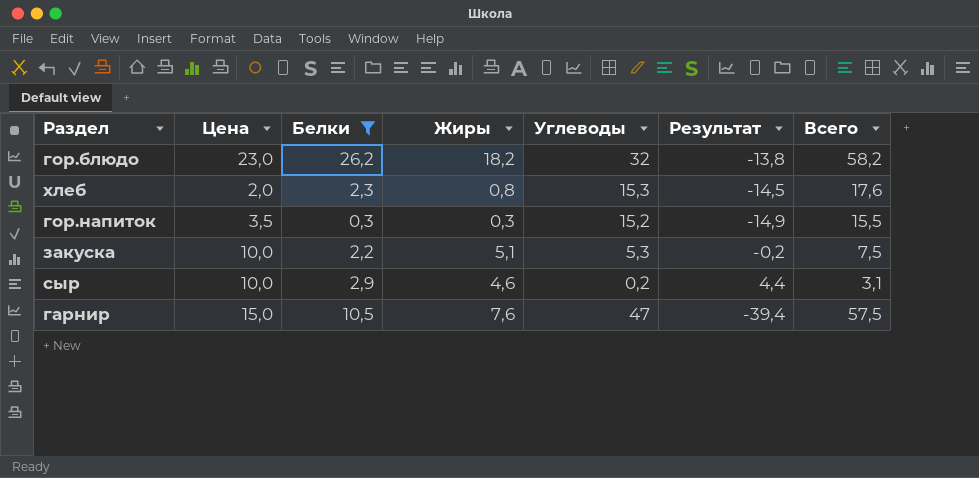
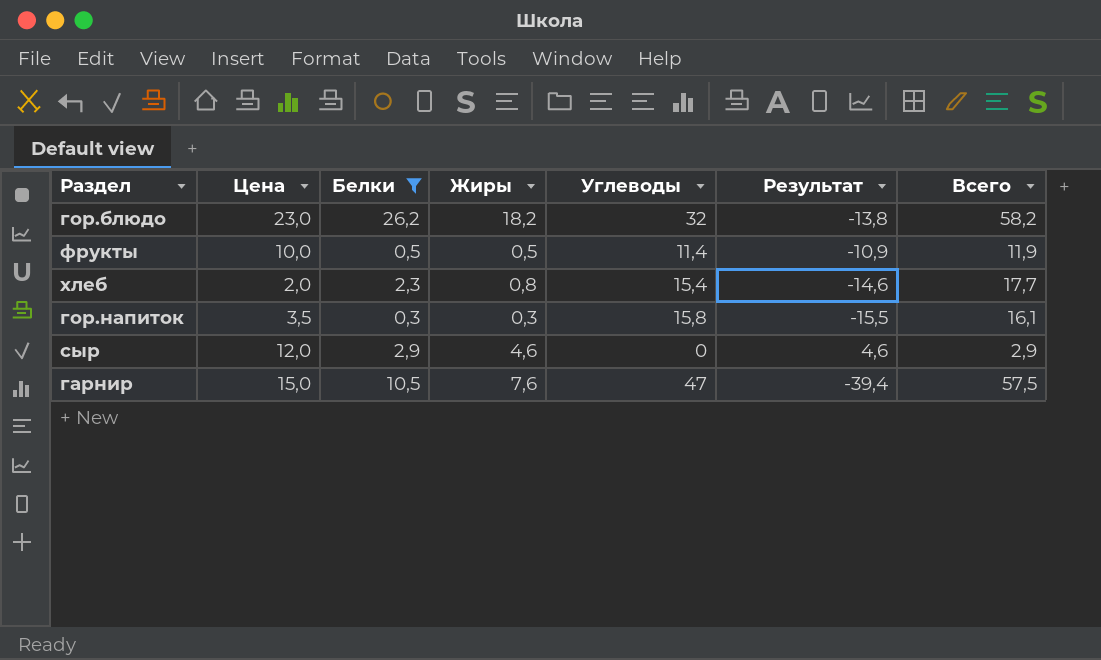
row закуска: 10,0 | 2,2 | 5,1 | 5,3 | -0,2 | 7,5 -> none
row фрукты: none -> 10,0 | 0,5 | 0,5 | 11,4 | -10,9 | 11,9
хлеб | Углеводы: 15,3 -> 15,4
хлеб | Результат: -14,5 -> -14,6
хлеб | Всего: 17,6 -> 17,7
гор.напиток | Углеводы: 15,2 -> 15,8
гор.напиток | Результат: -14,9 -> -15,5
гор.напиток | Всего: 15,5 -> 16,1
сыр | Цена: 10,0 -> 12,0
сыр | Углеводы: 0,2 -> 0
сыр | Результат: 4,4 -> 4,6
сыр | Всего: 3,1 -> 2,9

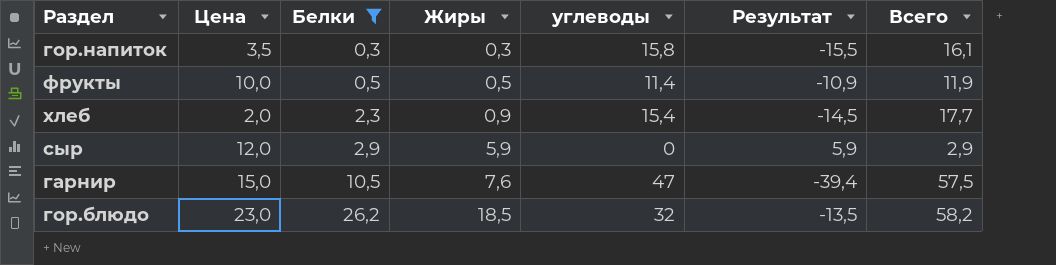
row order: none -> Белки ascending
column name: Углеводы -> углеводы
хлеб | Жиры: 0,8 -> 0,9
хлеб | Результат: -14,6 -> -14,5
сыр | Жиры: 4,6 -> 5,9
сыр | Результат: 4,6 -> 5,9
гор.блюдо | Жиры: 18,2 -> 18,5
гор.блюдо | Результат: -13,8 -> -13,5

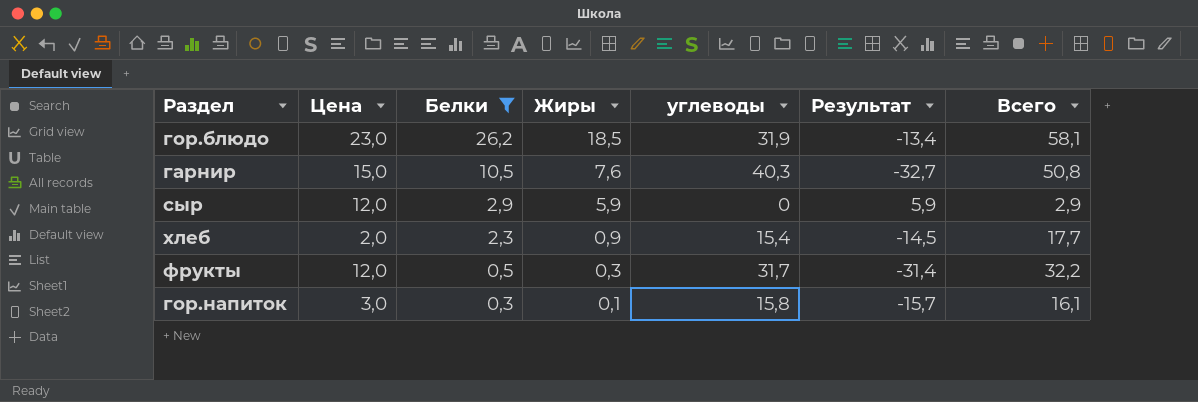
row order: Белки ascending -> Белки descending
гор.блюдо | углеводы: 32 -> 31,9
гор.блюдо | Результат: -13,5 -> -13,4
гор.блюдо | Всего: 58,2 -> 58,1
гарнир | углеводы: 47 -> 40,3
гарнир | Результат: -39,4 -> -32,7
гарнир | Всего: 57,5 -> 50,8
фрукты | Цена: 10,0 -> 12,0
фрукты | Жиры: 0,5 -> 0,3
фрукты | углеводы: 11,4 -> 31,7
фрукты | Результат: -10,9 -> -31,4
фрукты | Всего: 11,9 -> 32,2
гор.напиток | Цена: 3,5 -> 3,0
гор.напиток | Жиры: 0,3 -> 0,1
гор.напиток | Результат: -15,5 -> -15,7

